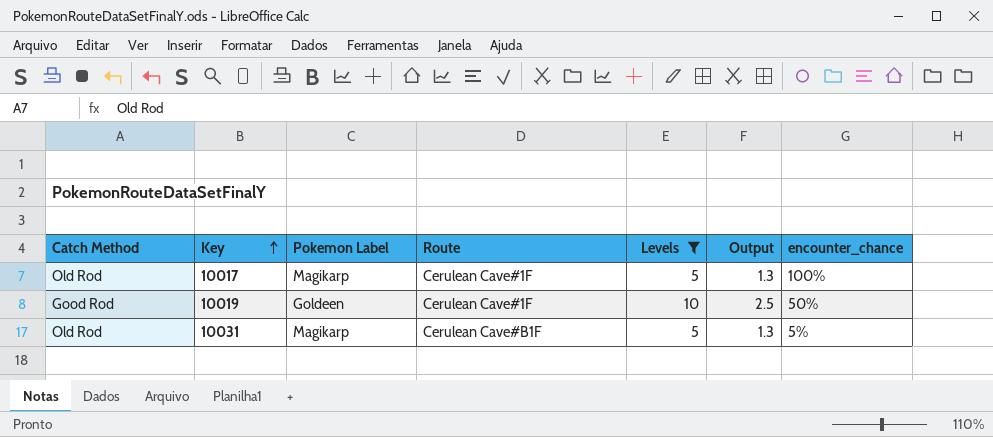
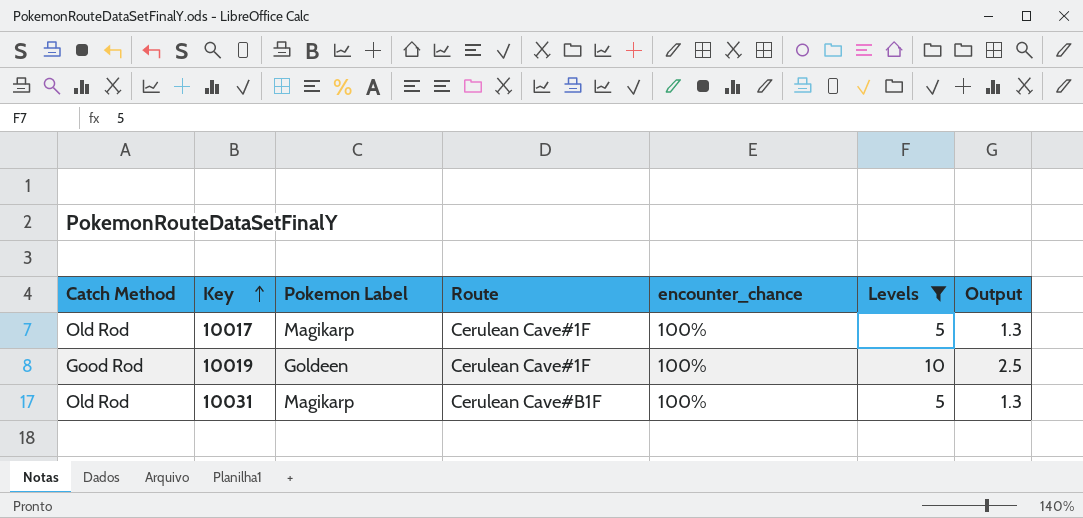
column encounter_chance | position: 7 -> 5
10019 | encounter_chance: 50% -> 100%
10031 | encounter_chance: 5% -> 100%

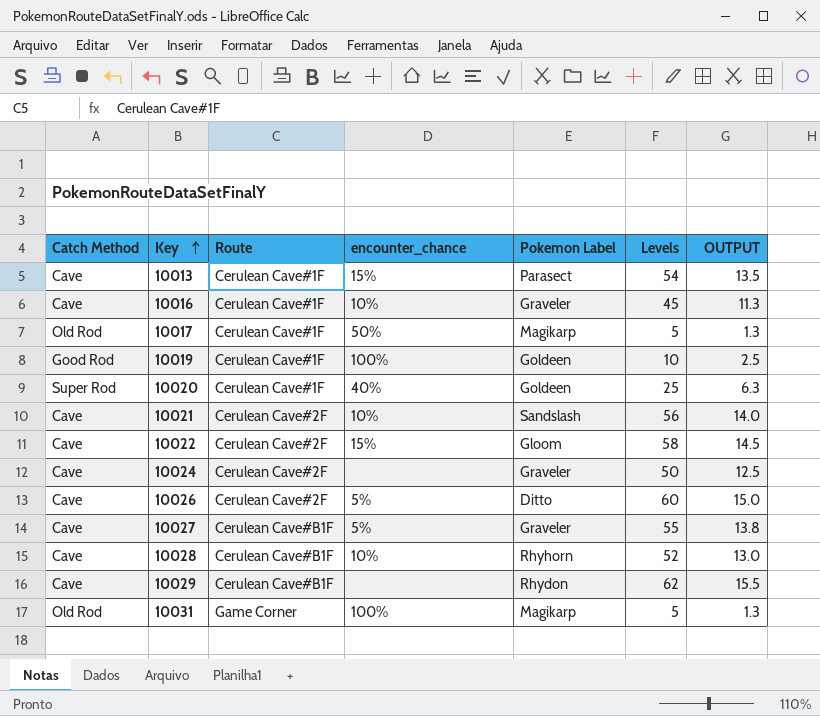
filter: Levels <= 10 -> none
column Pokemon Label | position: 3 -> 5
column name: Output -> OUTPUT
10017 | encounter_chance: 100% -> 50%
10031 | Route: Cerulean Cave#B1F -> Game Corner

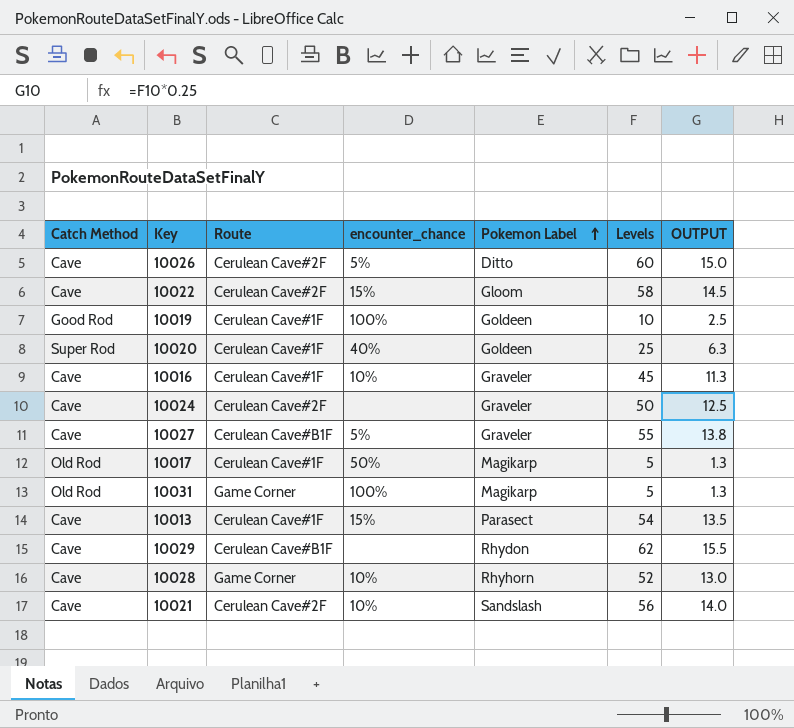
row order: Key ascending -> Pokemon Label ascending
10028 | Route: Cerulean Cave#B1F -> Game Corner

